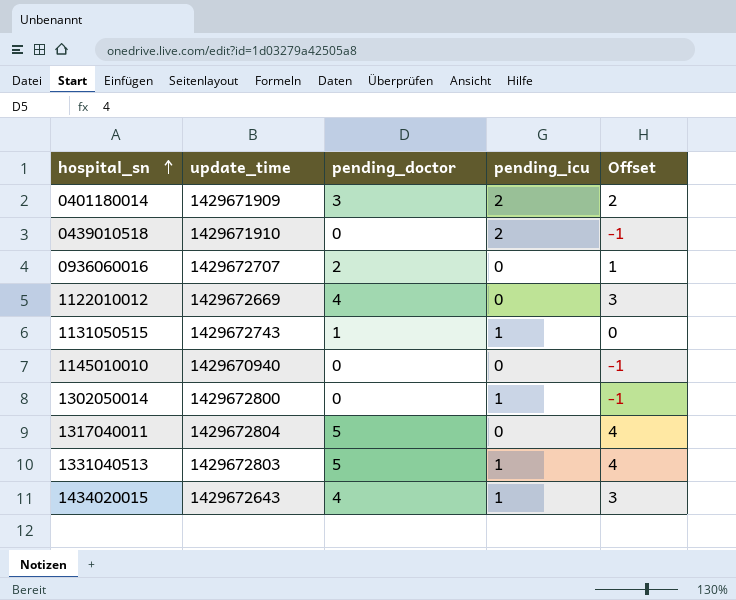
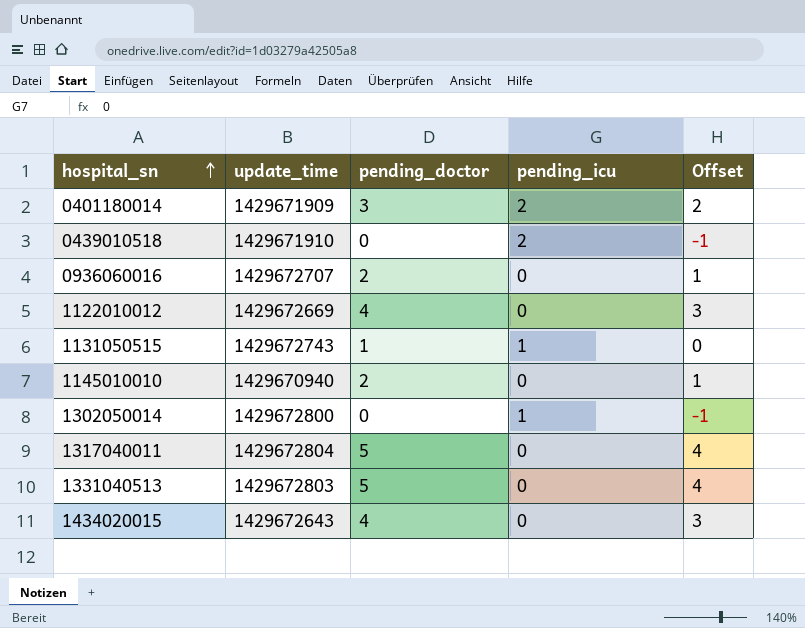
1145010010 | pending_doctor: 0 -> 2
1145010010 | Offset: -1 -> 1
1331040513 | pending_icu: 1 -> 0
1434020015 | pending_icu: 1 -> 0

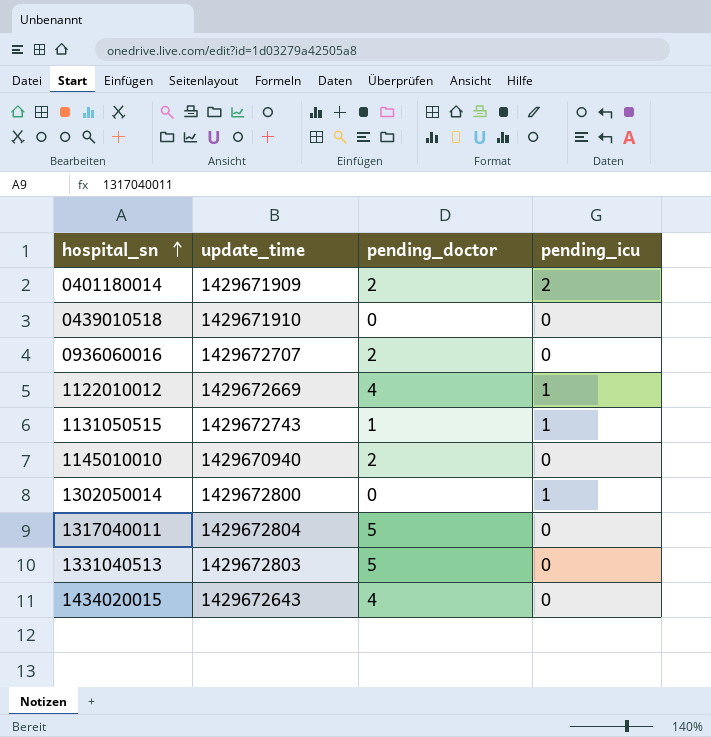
column Offset | formula: [pending_doctor] - 1 -> none
0401180014 | pending_doctor: 3 -> 2
0439010518 | pending_icu: 2 -> 0
1122010012 | pending_icu: 0 -> 1

